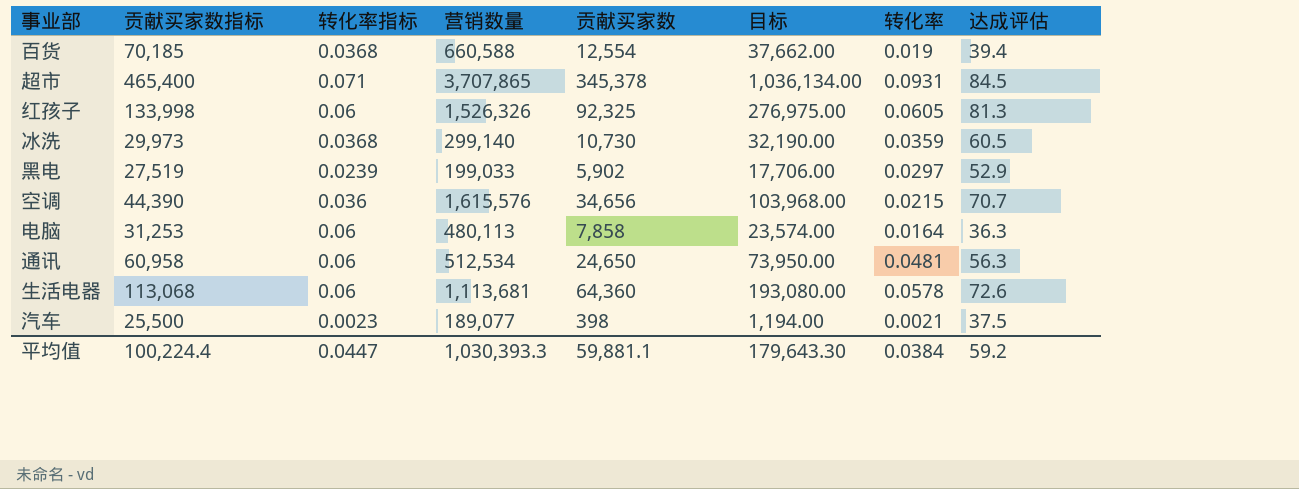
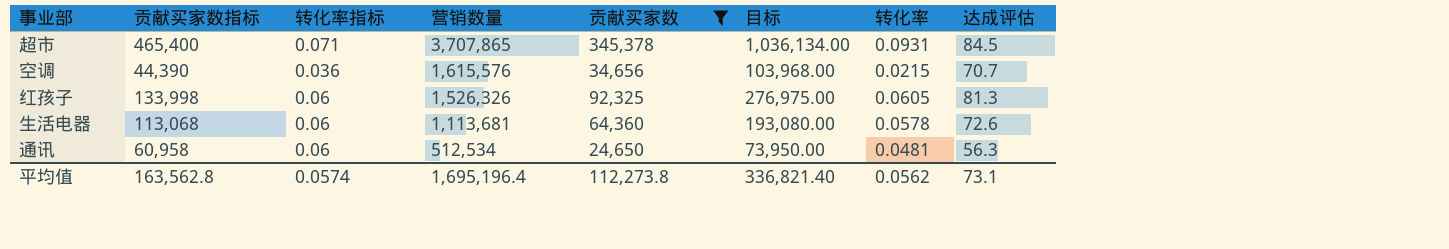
filter: none -> 贡献买家数 >= 24,650
row order: none -> 营销数量 descending
平均值 | 贡献买家数指标: 100,224.4 -> 163,562.8
平均值 | 转化率指标: 0.0447 -> 0.0574
平均值 | 营销数量: 1,030,393.3 -> 1,695,196.4
平均值 | 贡献买家数: 59,881.1 -> 112,273.8
平均值 | 目标: 179,643.30 -> 336,821.40
平均值 | 转化率: 0.0384 -> 0.0562
平均值 | 达成评估: 59.2 -> 73.1

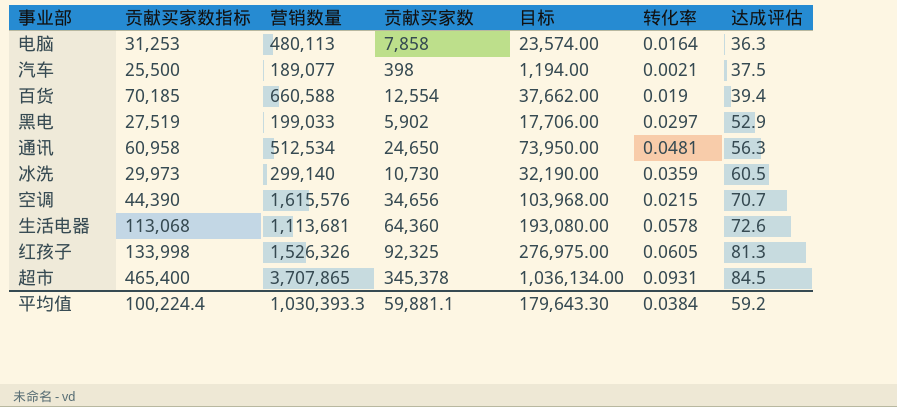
filter: 贡献买家数 >= 24,650 -> none
row order: 营销数量 descending -> 达成评估 ascending
column 转化率指标 | position: 3 -> none
平均值 | 贡献买家数指标: 163,562.8 -> 100,224.4
平均值 | 营销数量: 1,695,196.4 -> 1,030,393.3
平均值 | 贡献买家数: 112,273.8 -> 59,881.1
平均值 | 目标: 336,821.40 -> 179,643.30
平均值 | 转化率: 0.0562 -> 0.0384
平均值 | 达成评估: 73.1 -> 59.2

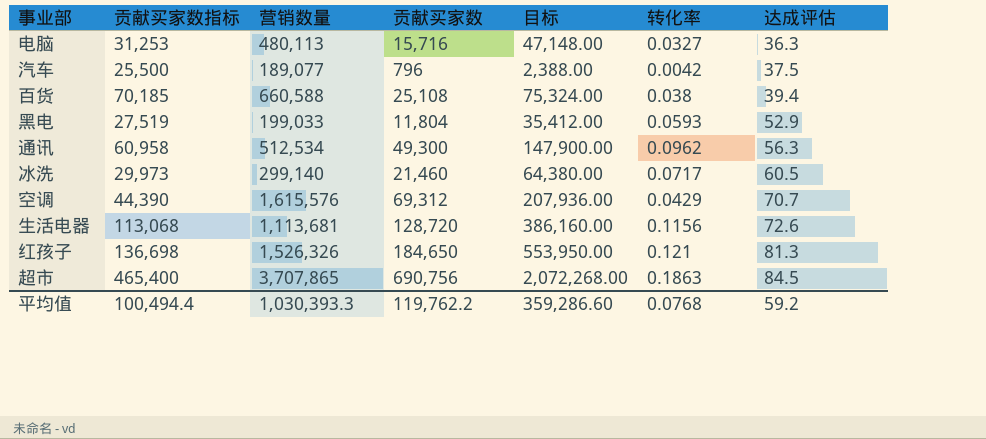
电脑 | 贡献买家数: 7,858 -> 15,716
电脑 | 目标: 23,574.00 -> 47,148.00
电脑 | 转化率: 0.0164 -> 0.0327
汽车 | 贡献买家数: 398 -> 796
汽车 | 目标: 1,194.00 -> 2,388.00
汽车 | 转化率: 0.0021 -> 0.0042
百货 | 贡献买家数: 12,554 -> 25,108
百货 | 目标: 37,662.00 -> 75,324.00
百货 | 转化率: 0.019 -> 0.038
黑电 | 贡献买家数: 5,902 -> 11,804
黑电 | 目标: 17,706.00 -> 35,412.00
黑电 | 转化率: 0.0297 -> 0.0593
通讯 | 贡献买家数: 24,650 -> 49,300
通讯 | 目标: 73,950.00 -> 147,900.00
通讯 | 转化率: 0.0481 -> 0.0962
冰洗 | 贡献买家数: 10,730 -> 21,460
冰洗 | 目标: 32,190.00 -> 64,380.00
冰洗 | 转化率: 0.0359 -> 0.0717
空调 | 贡献买家数: 34,656 -> 69,312
空调 | 目标: 103,968.00 -> 207,936.00
空调 | 转化率: 0.0215 -> 0.0429
生活电器 | 贡献买家数: 64,360 -> 128,720
生活电器 | 目标: 193,080.00 -> 386,160.00
生活电器 | 转化率: 0.0578 -> 0.1156
红孩子 | 贡献买家数指标: 133,998 -> 136,698
红孩子 | 贡献买家数: 92,325 -> 184,650
红孩子 | 目标: 276,975.00 -> 553,950.00
红孩子 | 转化率: 0.0605 -> 0.121
超市 | 贡献买家数: 345,378 -> 690,756
超市 | 目标: 1,036,134.00 -> 2,072,268.00
超市 | 转化率: 0.0931 -> 0.1863
平均值 | 贡献买家数指标: 100,224.4 -> 100,494.4
平均值 | 贡献买家数: 59,881.1 -> 119,762.2
平均值 | 目标: 179,643.30 -> 359,286.60
平均值 | 转化率: 0.0384 -> 0.0768

